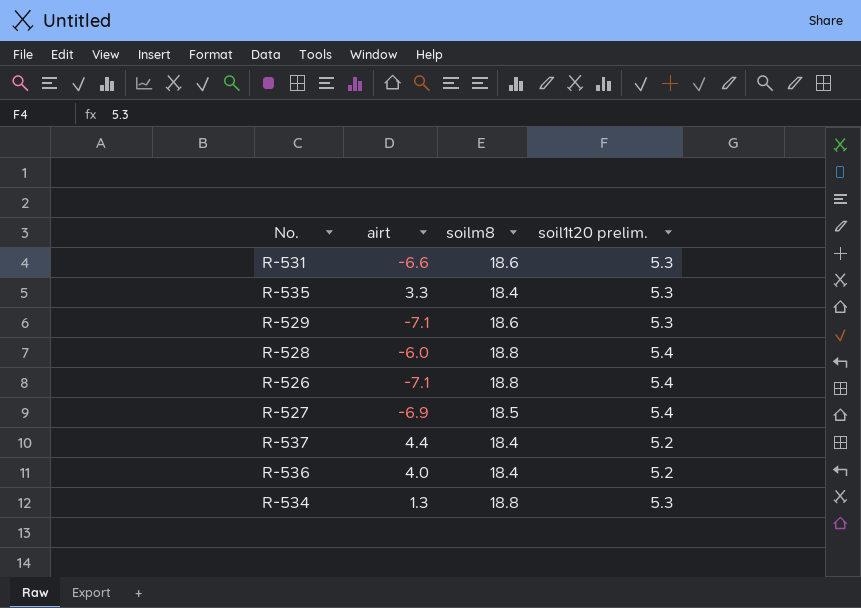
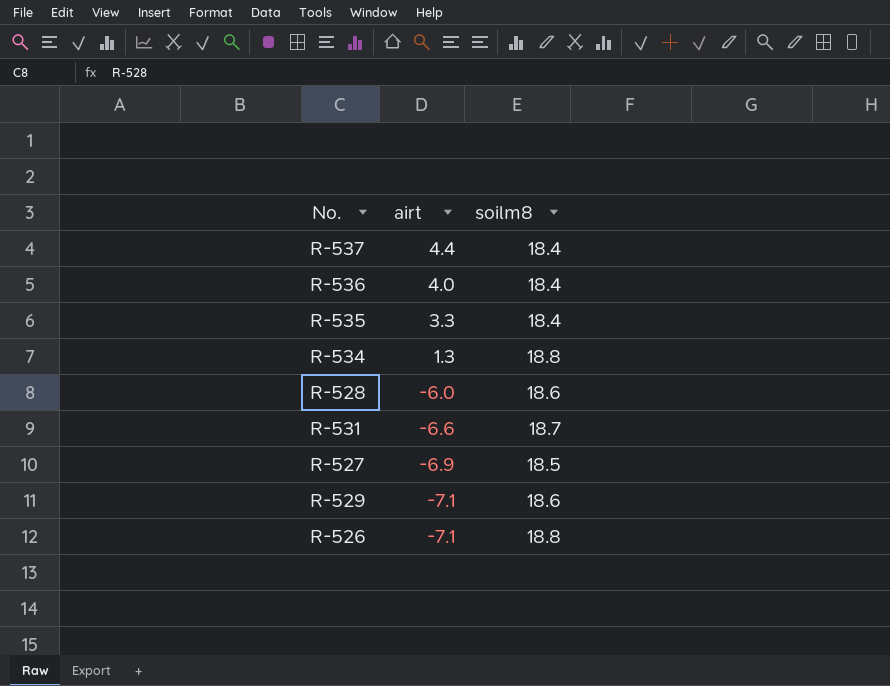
row order: none -> airt descending
column soil1t20 prelim. | position: 4 -> none
R-528 | soilm8: 18.8 -> 18.6
R-531 | soilm8: 18.6 -> 18.7

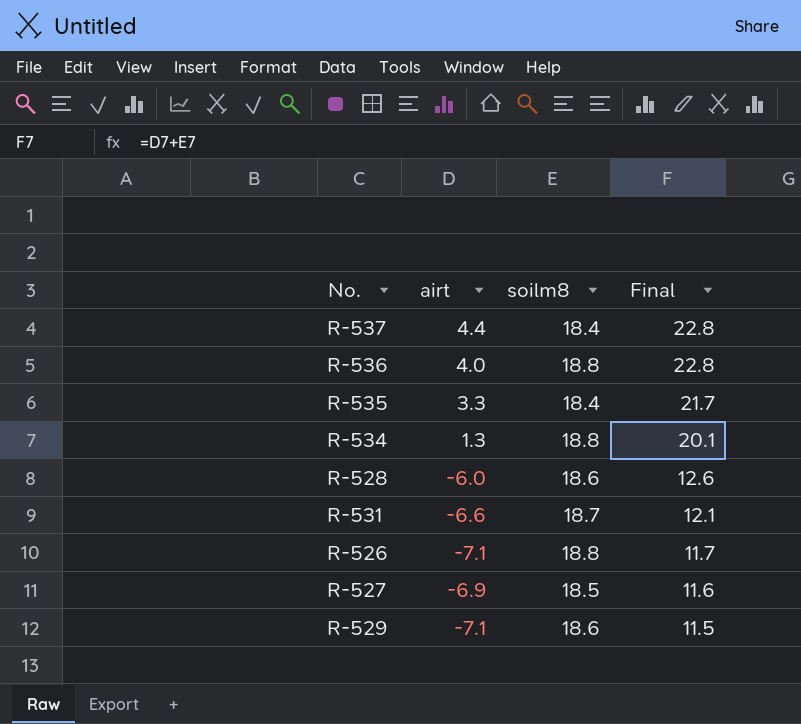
row order: airt descending -> Final descending
column Final | formula: none -> [airt] + [soilm8]
R-536 | soilm8: 18.4 -> 18.8

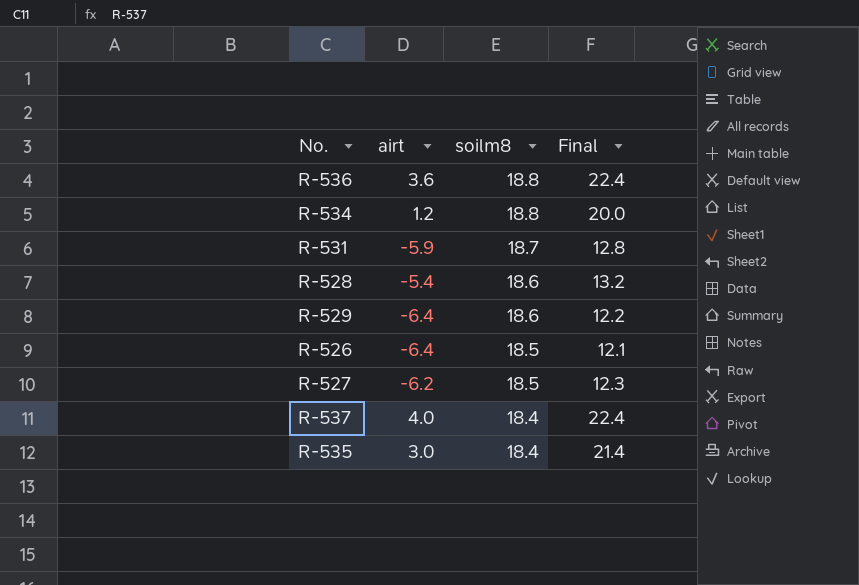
row order: Final descending -> soilm8 descending
R-536 | airt: 4.0 -> 3.6
R-536 | Final: 22.8 -> 22.4
R-534 | airt: 1.3 -> 1.2
R-534 | Final: 20.1 -> 20.0
R-531 | airt: -6.6 -> -5.9
R-531 | Final: 12.1 -> 12.8
R-528 | airt: -6.0 -> -5.4
R-528 | Final: 12.6 -> 13.2
R-529 | airt: -7.1 -> -6.4
R-529 | Final: 11.5 -> 12.2
R-526 | airt: -7.1 -> -6.4
R-526 | soilm8: 18.8 -> 18.5
R-526 | Final: 11.7 -> 12.1
R-527 | airt: -6.9 -> -6.2
R-527 | Final: 11.6 -> 12.3
R-537 | airt: 4.4 -> 4.0
R-537 | Final: 22.8 -> 22.4
R-535 | airt: 3.3 -> 3.0
R-535 | Final: 21.7 -> 21.4

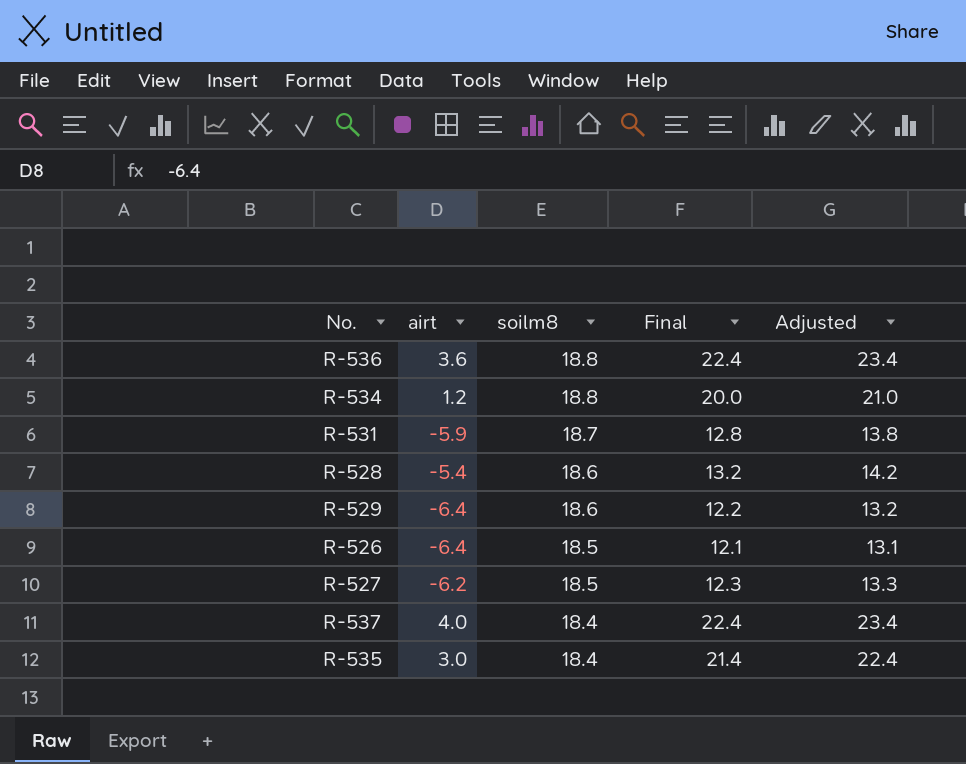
column Adjusted | formula: none -> [Final] + 1

